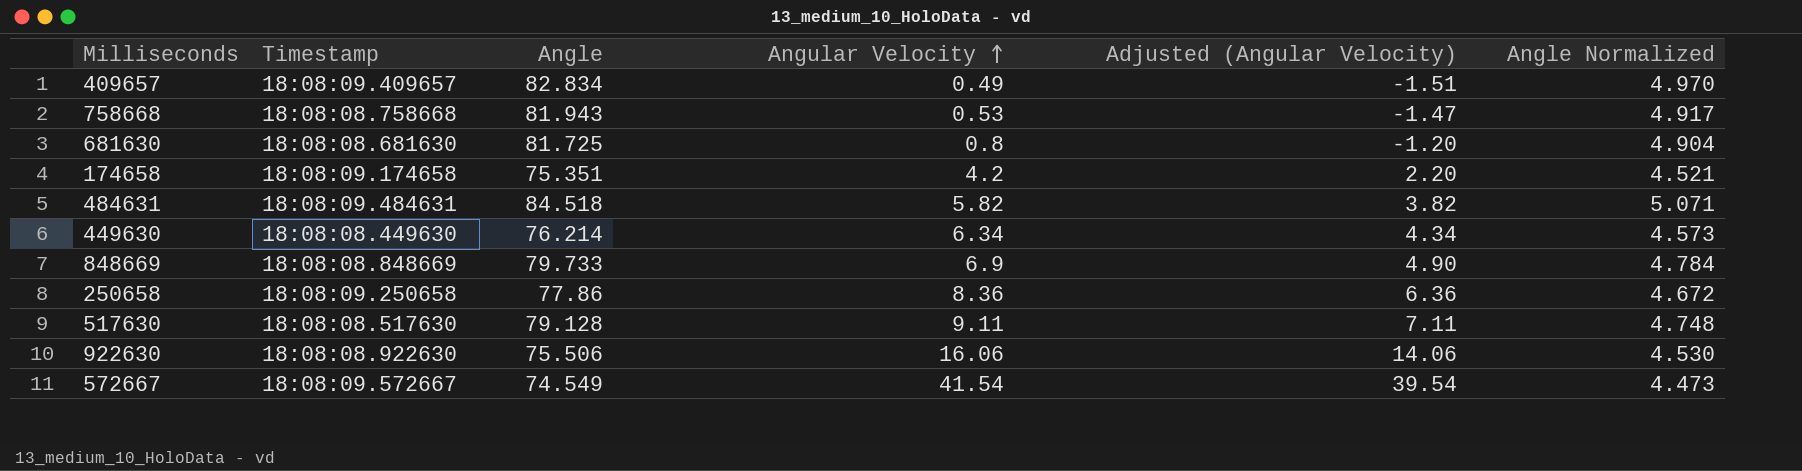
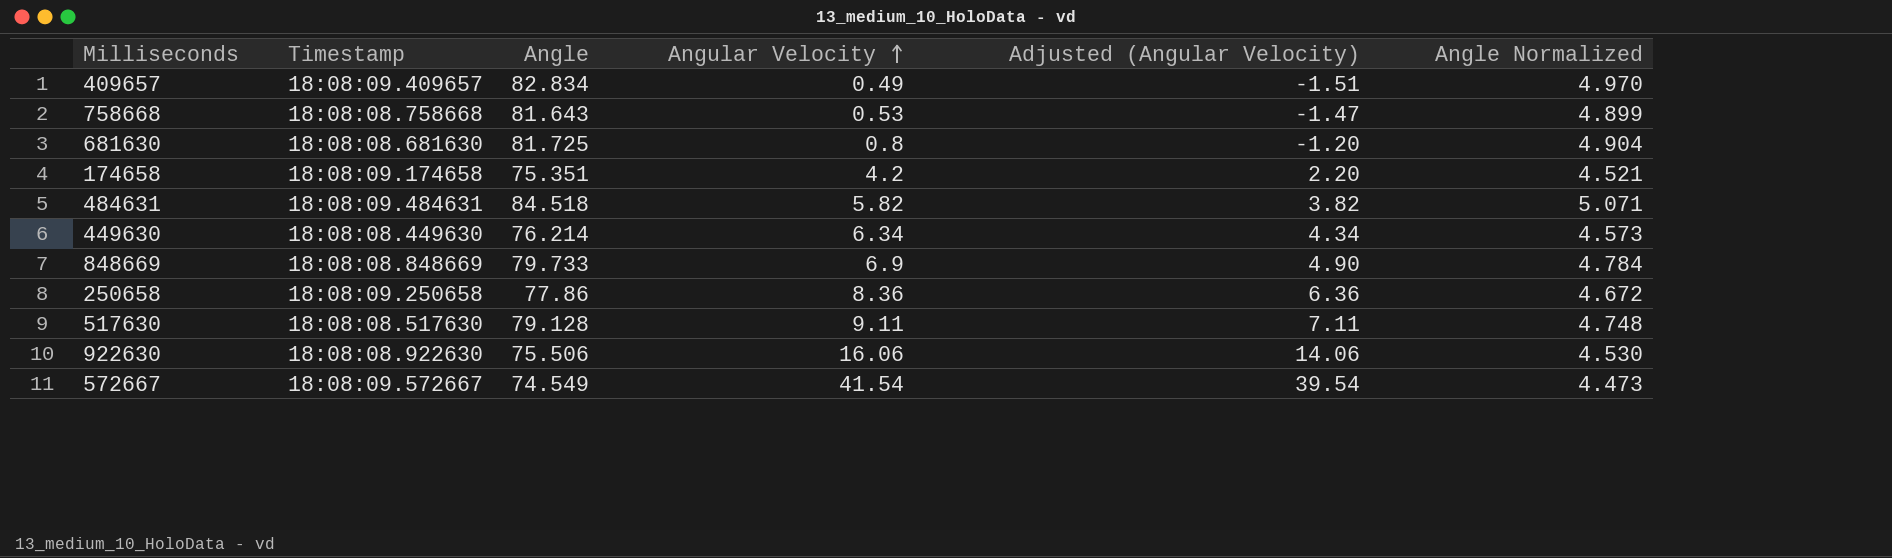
758668 | Angle: 81.943 -> 81.643
758668 | Angle Normalized: 4.917 -> 4.899

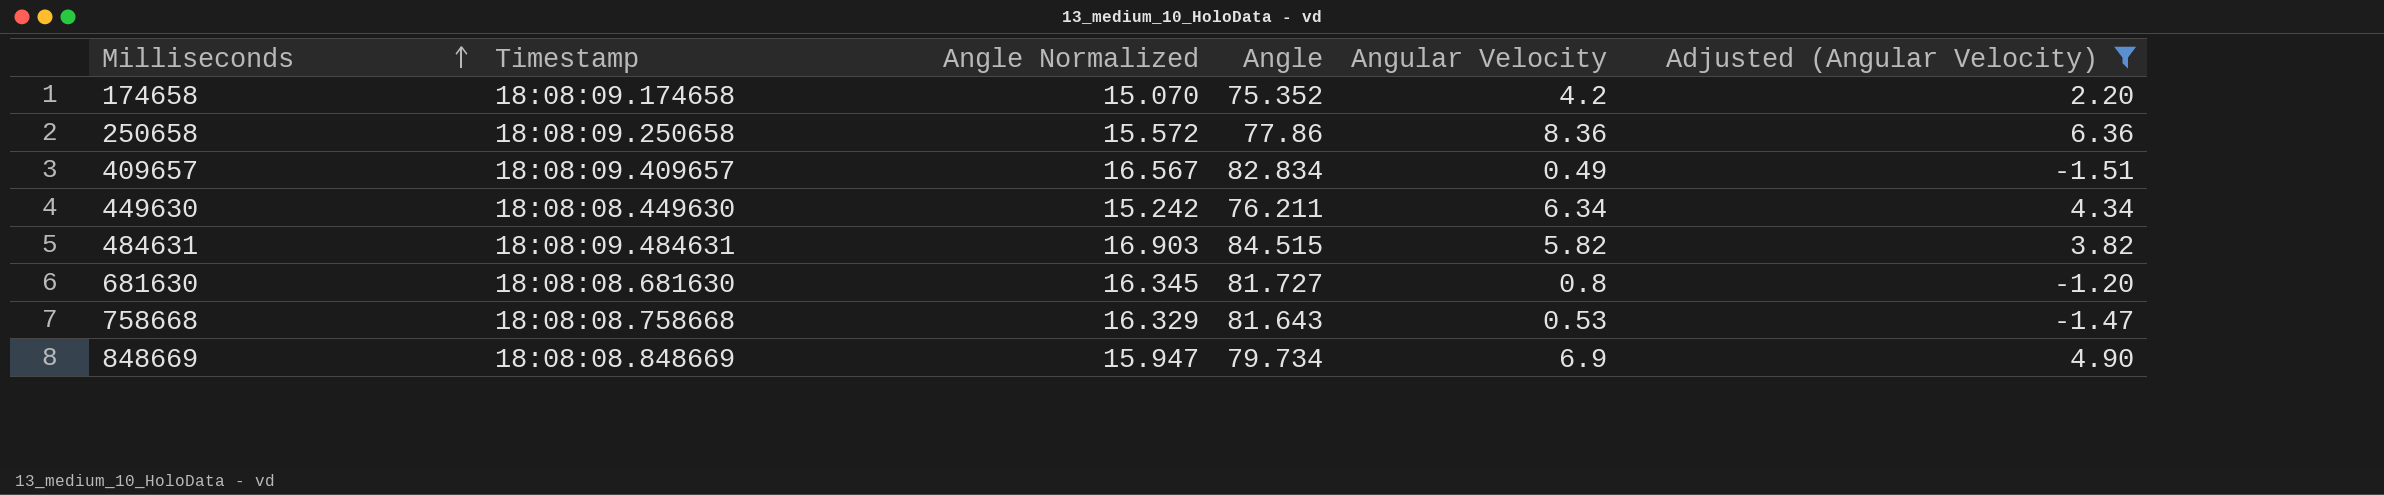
filter: none -> Adjusted (Angular Velocity) <= 6.36
row order: Angular Velocity ascending -> Milliseconds ascending
column Angle Normalized | formula: [Angle] * 0.06 -> [Angle] * 0.2
column Angle Normalized | position: 6 -> 3
174658 | Angle: 75.351 -> 75.352
449630 | Angle: 76.214 -> 76.211
484631 | Angle: 84.518 -> 84.515
681630 | Angle: 81.725 -> 81.727
848669 | Angle: 79.733 -> 79.734

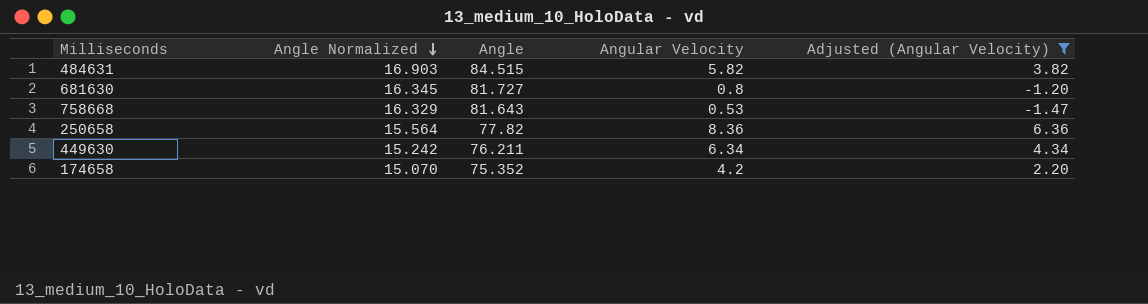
row order: Milliseconds ascending -> Angle Normalized descending
column Timestamp | position: 2 -> none
row 409657: 18:08:09.409657 | 16.567 | 82.834 | 0.49 | -1.51 -> none
row 848669: 18:08:08.848669 | 15.947 | 79.734 | 6.9 | 4.90 -> none
250658 | Angle Normalized: 15.572 -> 15.564
250658 | Angle: 77.86 -> 77.82

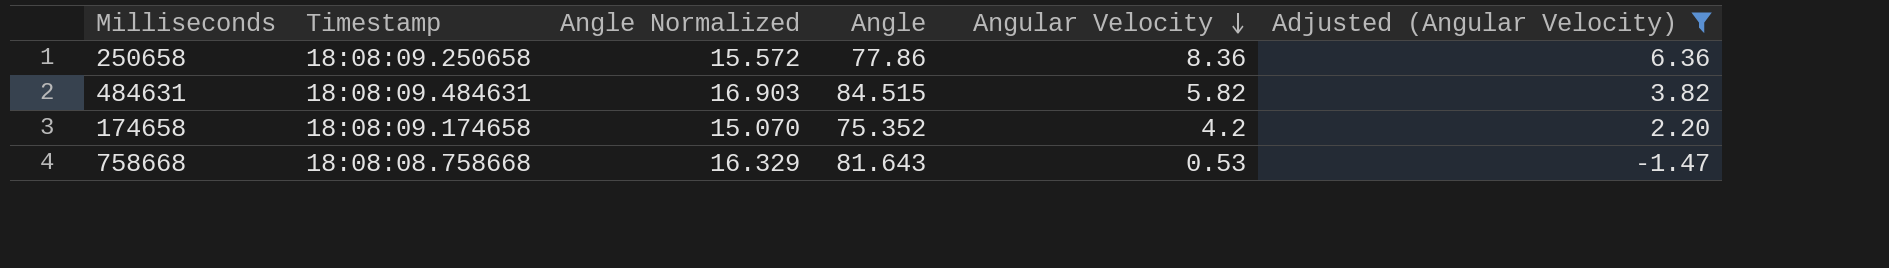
row order: Angle Normalized descending -> Angular Velocity descending
column Timestamp | position: none -> 2
row 681630: 16.345 | 81.727 | 0.8 | -1.20 -> none
row 449630: 15.242 | 76.211 | 6.34 | 4.34 -> none
250658 | Angle Normalized: 15.564 -> 15.572
250658 | Angle: 77.82 -> 77.86

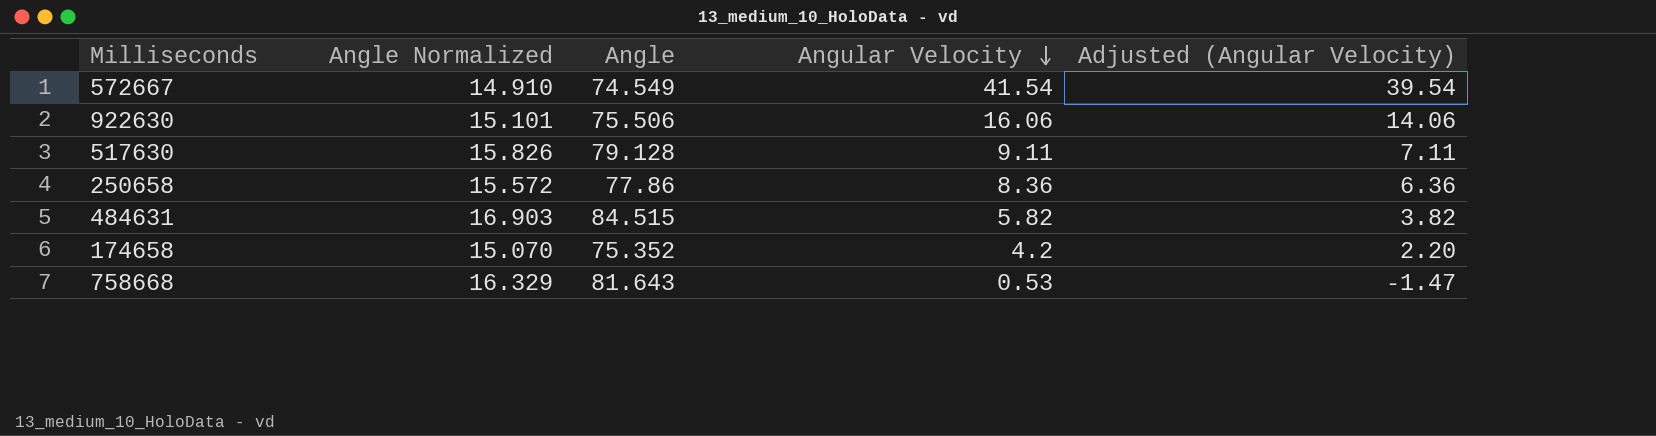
filter: Adjusted (Angular Velocity) <= 6.36 -> none
column Timestamp | position: 2 -> none

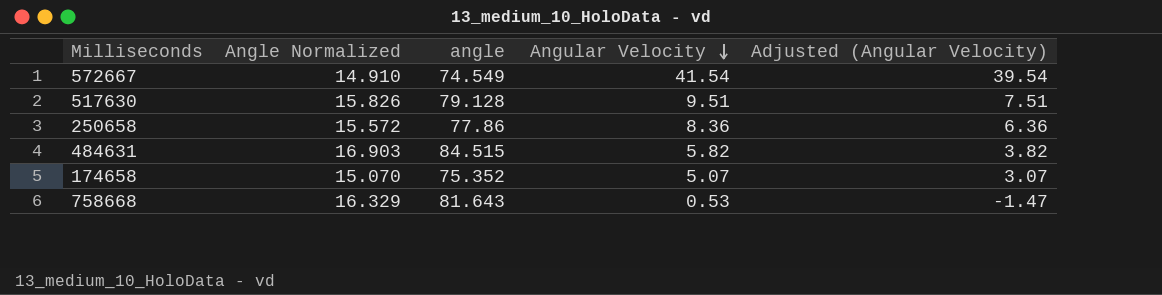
column name: Angle -> angle
row 922630: 15.101 | 75.506 | 16.06 | 14.06 -> none
517630 | Angular Velocity: 9.11 -> 9.51
517630 | Adjusted (Angular Velocity): 7.11 -> 7.51
174658 | Angular Velocity: 4.2 -> 5.07
174658 | Adjusted (Angular Velocity): 2.20 -> 3.07

